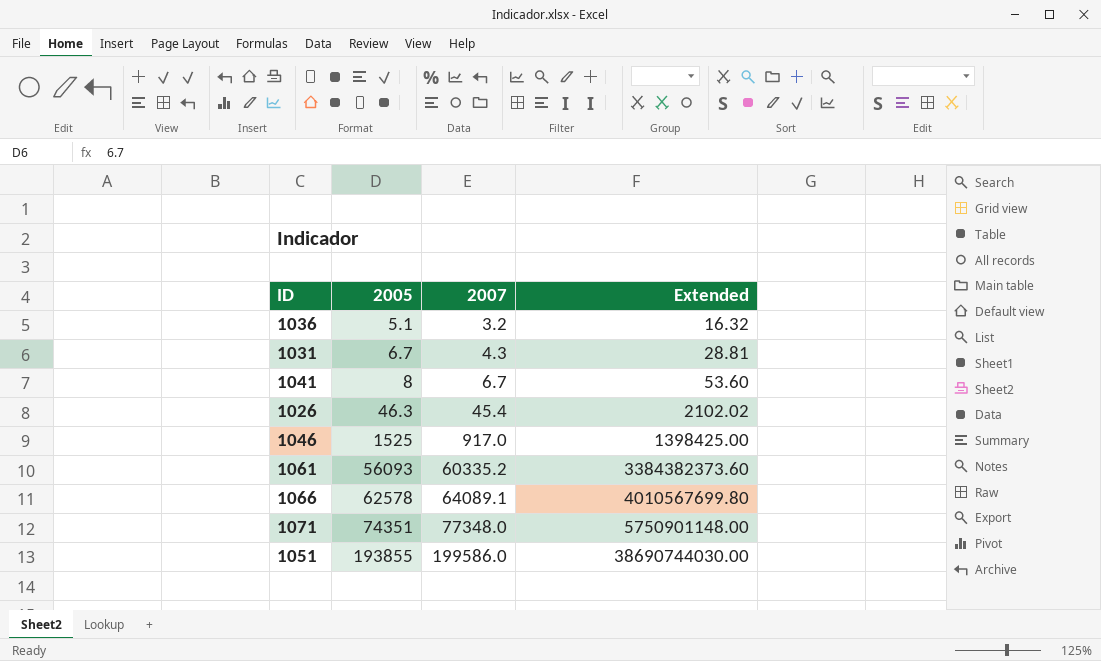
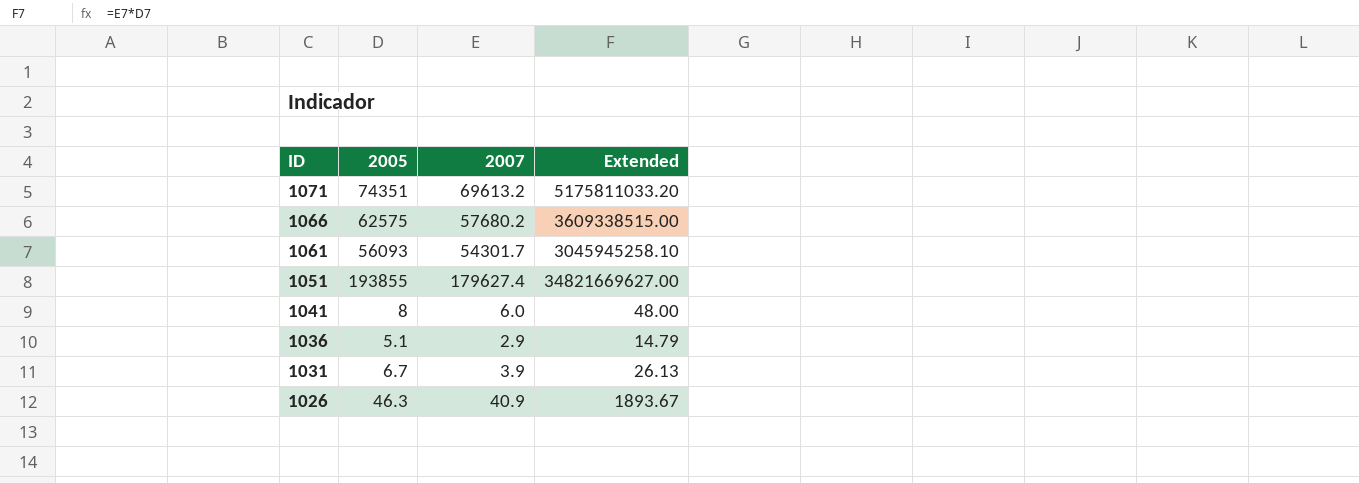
row order: 2005 ascending -> ID descending
row 1046: 1525 | 917.0 | 1398425.00 -> none
1071 | 2007: 77348.0 -> 69613.2
1071 | Extended: 5750901148.00 -> 5175811033.20
1066 | 2005: 62578 -> 62575
1066 | 2007: 64089.1 -> 57680.2
1066 | Extended: 4010567699.80 -> 3609338515.00
1061 | 2007: 60335.2 -> 54301.7
1061 | Extended: 3384382373.60 -> 3045945258.10
1051 | 2007: 199586.0 -> 179627.4
1051 | Extended: 38690744030.00 -> 34821669627.00
1041 | 2007: 6.7 -> 6.0
1041 | Extended: 53.60 -> 48.00
1036 | 2007: 3.2 -> 2.9
1036 | Extended: 16.32 -> 14.79
1031 | 2007: 4.3 -> 3.9
1031 | Extended: 28.81 -> 26.13
1026 | 2007: 45.4 -> 40.9
1026 | Extended: 2102.02 -> 1893.67

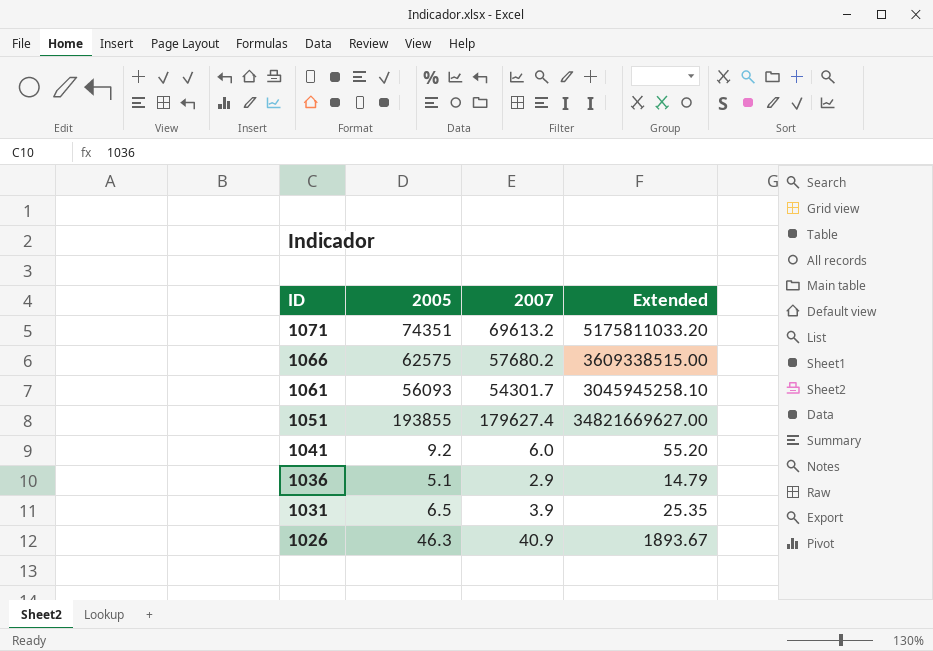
1041 | 2005: 8 -> 9.2
1041 | Extended: 48.00 -> 55.20
1031 | 2005: 6.7 -> 6.5
1031 | Extended: 26.13 -> 25.35

